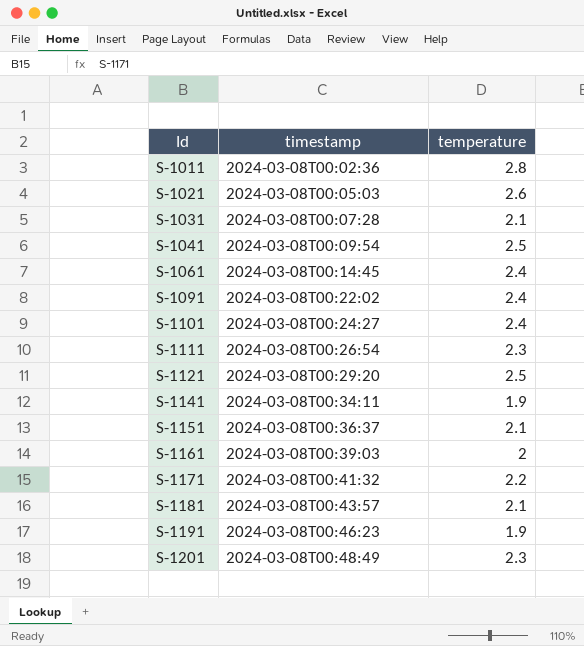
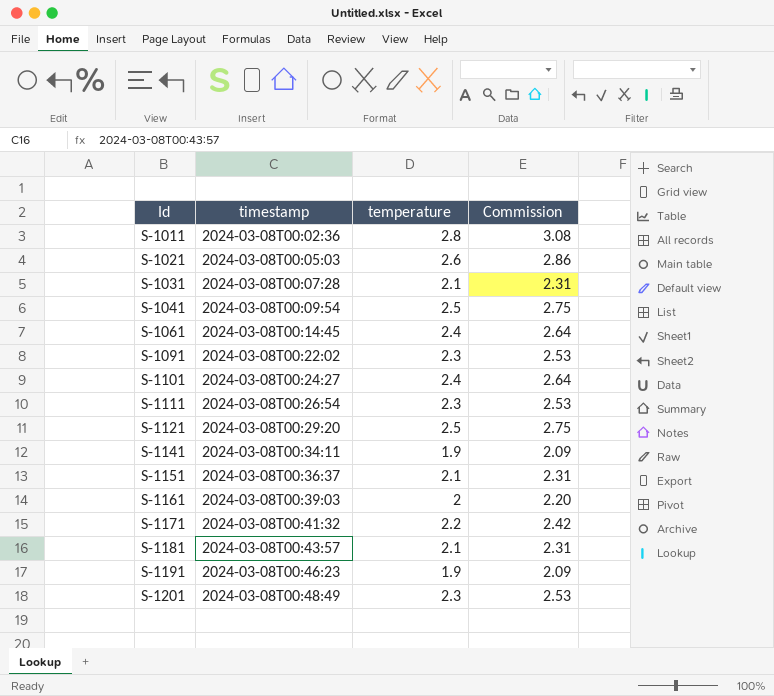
column Commission | formula: none -> [temperature] * 1.1
S-1091 | temperature: 2.4 -> 2.3

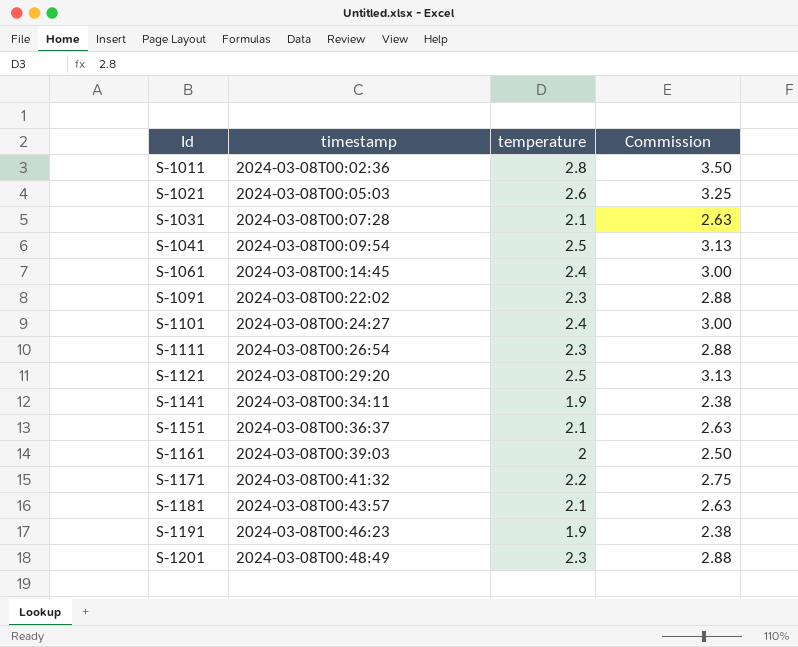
column Commission | formula: [temperature] * 1.1 -> [temperature] * 1.25

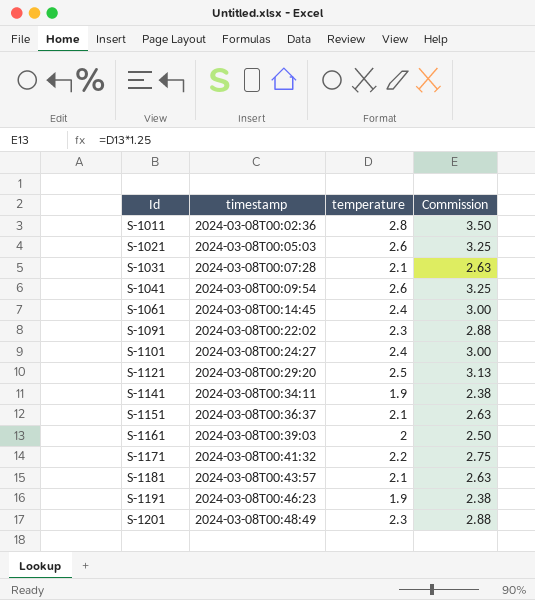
row S-1111: 2024-03-08T00:26:54 | 2.3 | 2.88 -> none
S-1041 | temperature: 2.5 -> 2.6
S-1041 | Commission: 3.13 -> 3.25

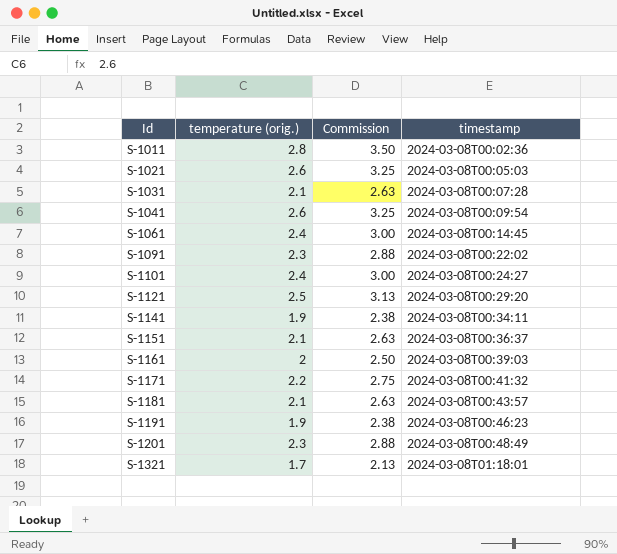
column name: temperature -> temperature (orig.)
column timestamp | position: 2 -> 4
row S-1321: none -> 1.7 | 2.13 | 2024-03-08T01:18:01

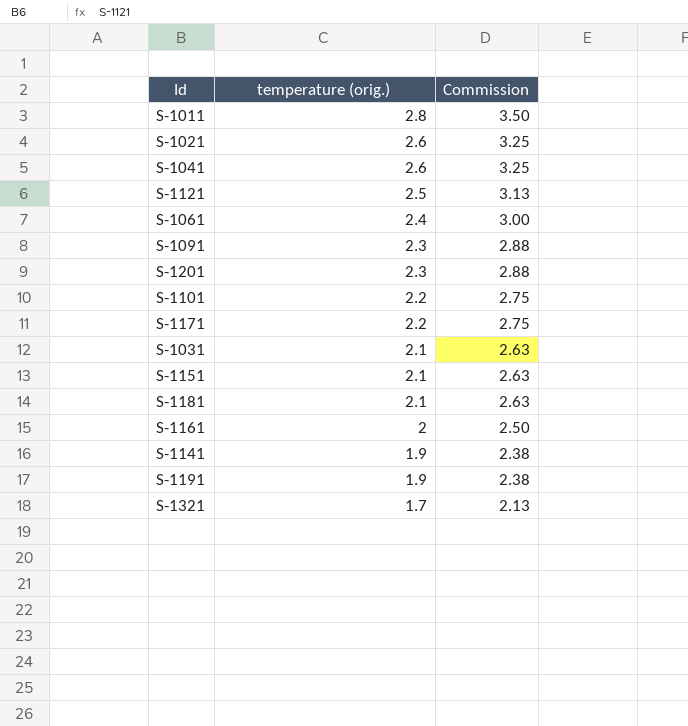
row order: Id ascending -> temperature (orig.) descending
column timestamp | position: 4 -> none
S-1101 | temperature (orig.): 2.4 -> 2.2
S-1101 | Commission: 3.00 -> 2.75

